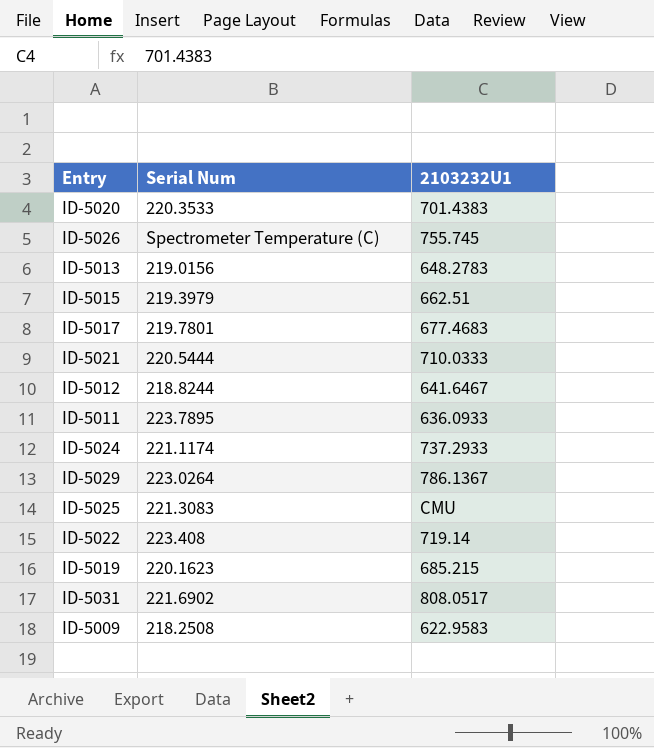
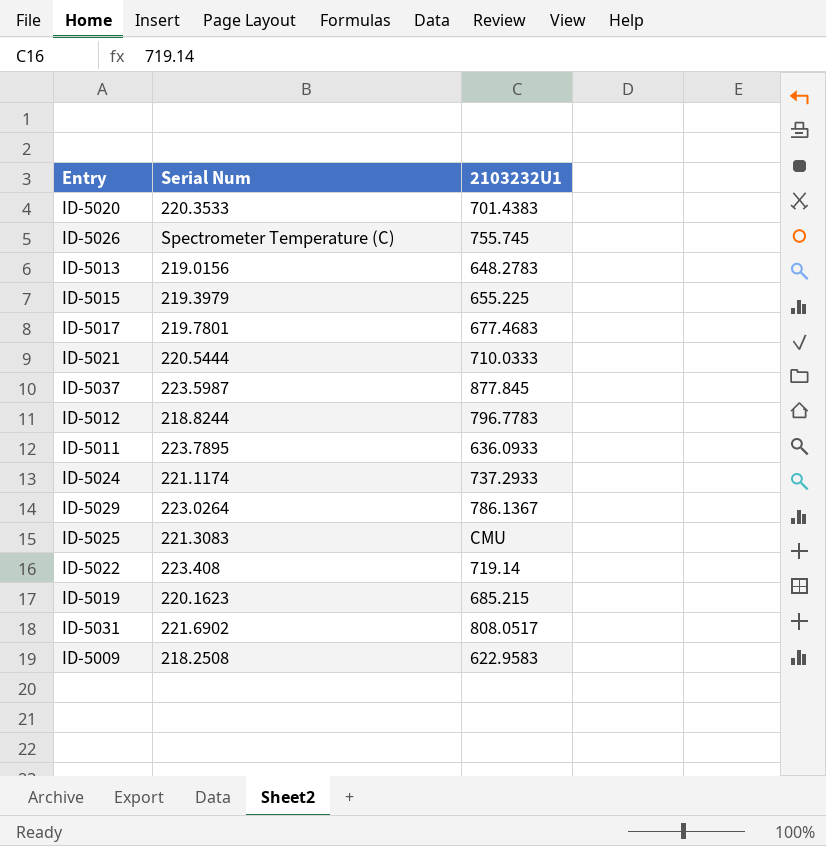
ID-5015 | 2103232U1: 662.51 -> 655.225
row ID-5037: none -> 223.5987 | 877.845
ID-5012 | 2103232U1: 641.6467 -> 796.7783

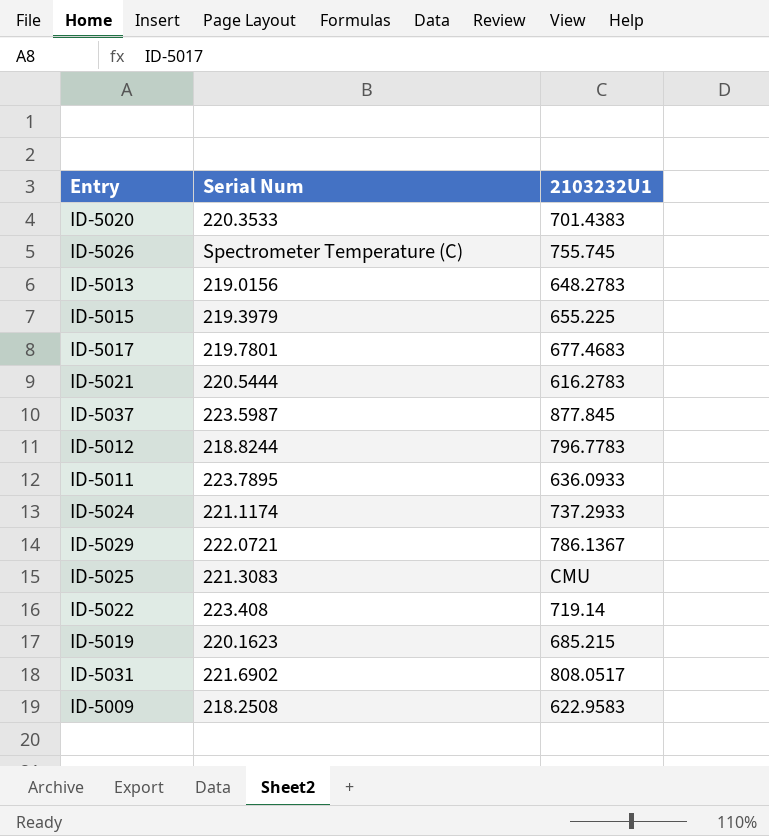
ID-5021 | 2103232U1: 710.0333 -> 616.2783
ID-5029 | Serial Num: 223.0264 -> 222.0721

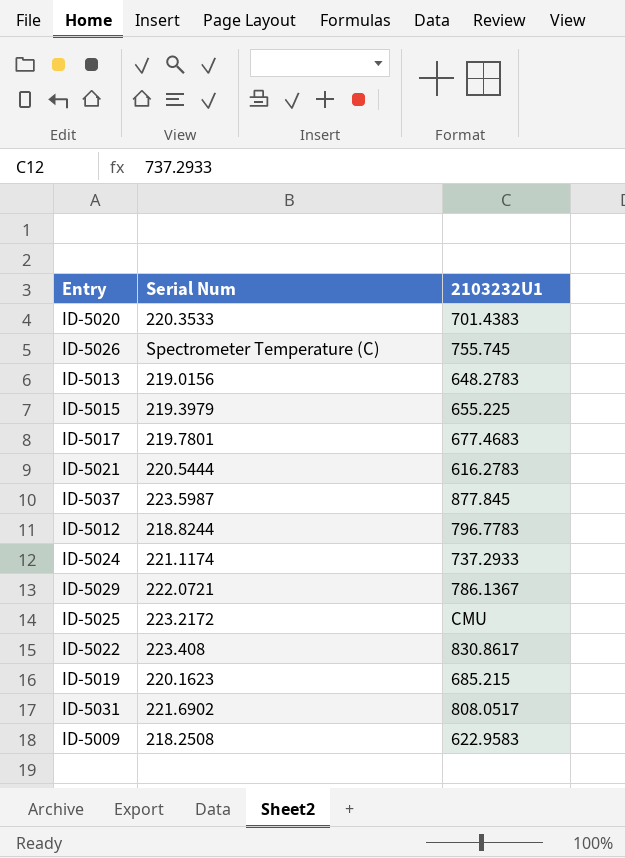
row ID-5011: 223.7895 | 636.0933 -> none
ID-5025 | Serial Num: 221.3083 -> 223.2172
ID-5022 | 2103232U1: 719.14 -> 830.8617

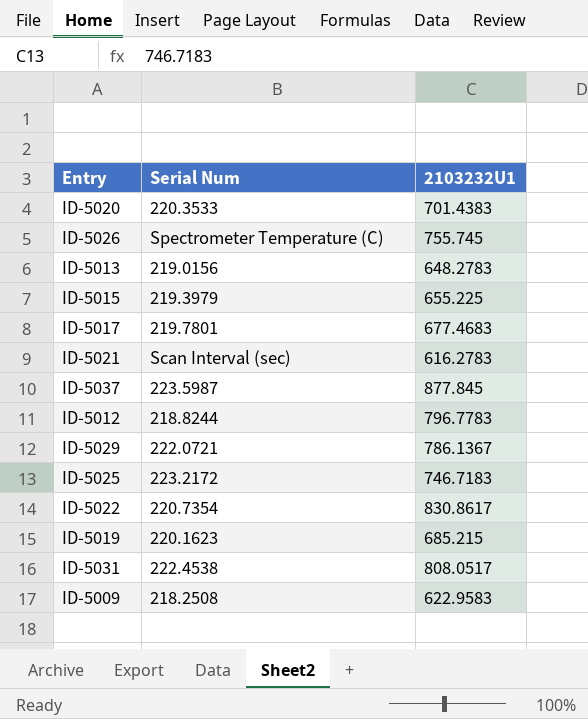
row ID-5024: 221.1174 | 737.2933 -> none
ID-5021 | Serial Num: 220.5444 -> Scan Interval (sec)
ID-5025 | 2103232U1: CMU -> 746.7183
ID-5022 | Serial Num: 223.408 -> 220.7354
ID-5031 | Serial Num: 221.6902 -> 222.4538

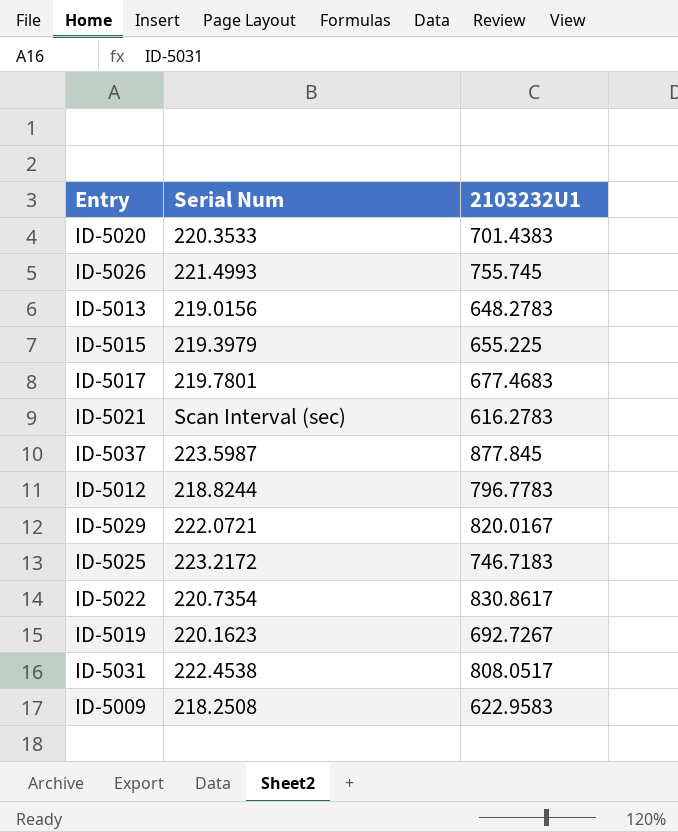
ID-5026 | Serial Num: Spectrometer Temperature (C) -> 221.4993
ID-5029 | 2103232U1: 786.1367 -> 820.0167
ID-5019 | 2103232U1: 685.215 -> 692.7267

